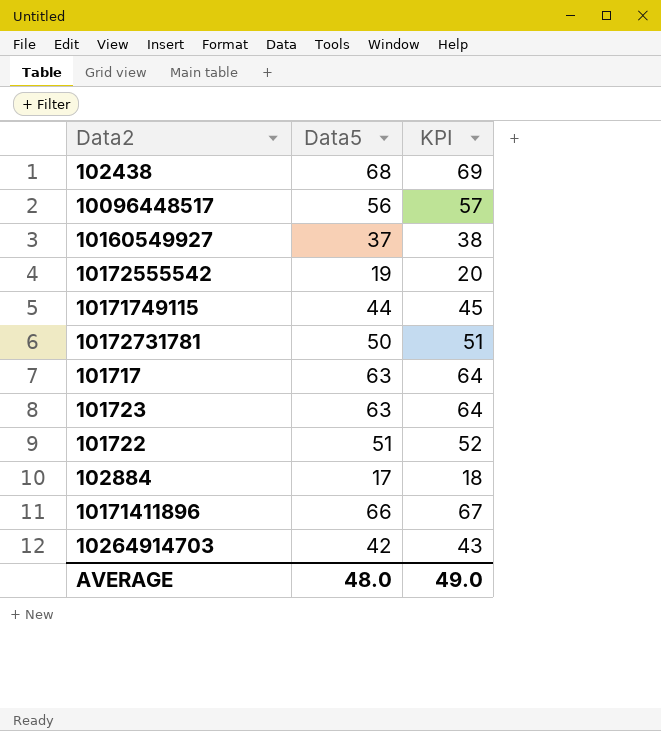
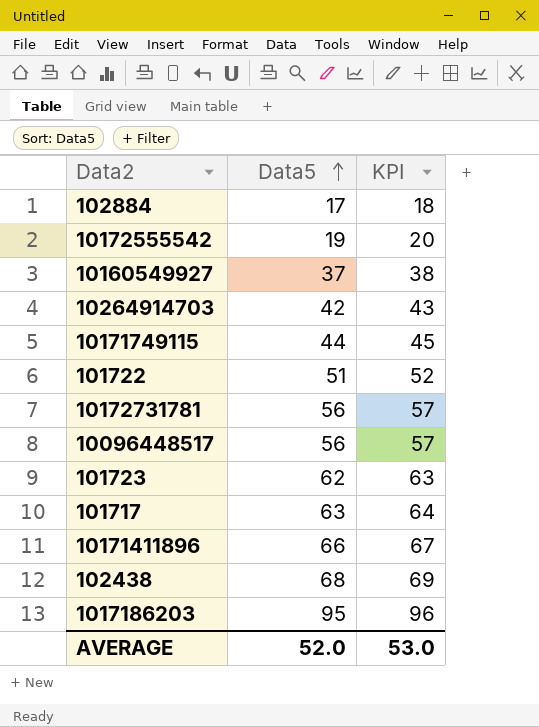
row order: none -> Data5 ascending
10172731781 | Data5: 50 -> 56
10172731781 | KPI: 51 -> 57
101723 | Data5: 63 -> 62
101723 | KPI: 64 -> 63
row 1017186203: none -> 95 | 96
AVERAGE | Data5: 48.0 -> 52.0
AVERAGE | KPI: 49.0 -> 53.0

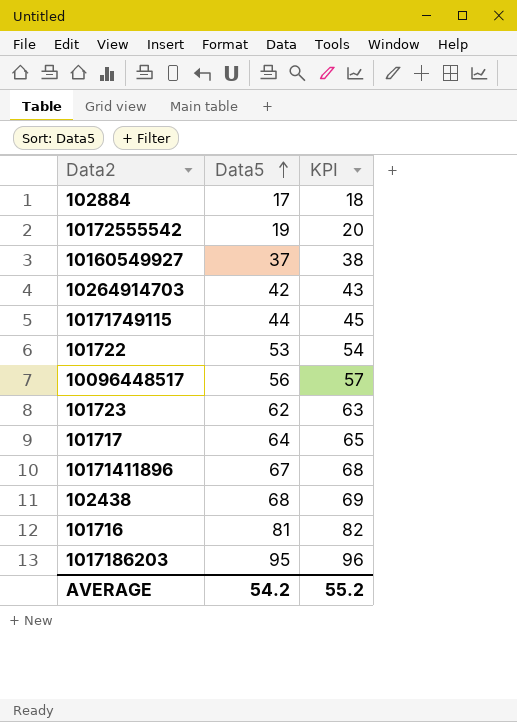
row 10172731781: 56 | 57 -> none
101722 | Data5: 51 -> 53
101722 | KPI: 52 -> 54
101717 | Data5: 63 -> 64
101717 | KPI: 64 -> 65
10171411896 | Data5: 66 -> 67
10171411896 | KPI: 67 -> 68
row 101716: none -> 81 | 82
AVERAGE | Data5: 52.0 -> 54.2
AVERAGE | KPI: 53.0 -> 55.2

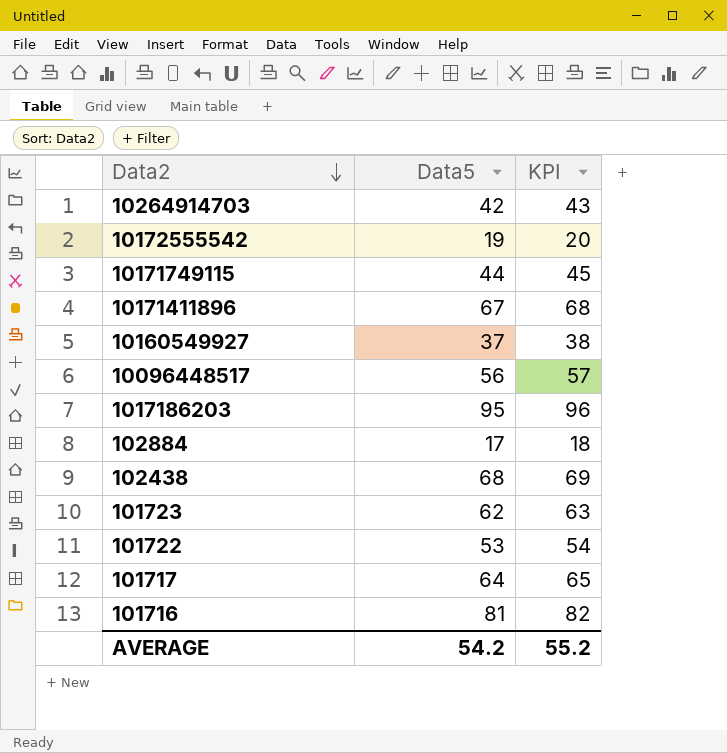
row order: Data5 ascending -> Data2 descending

